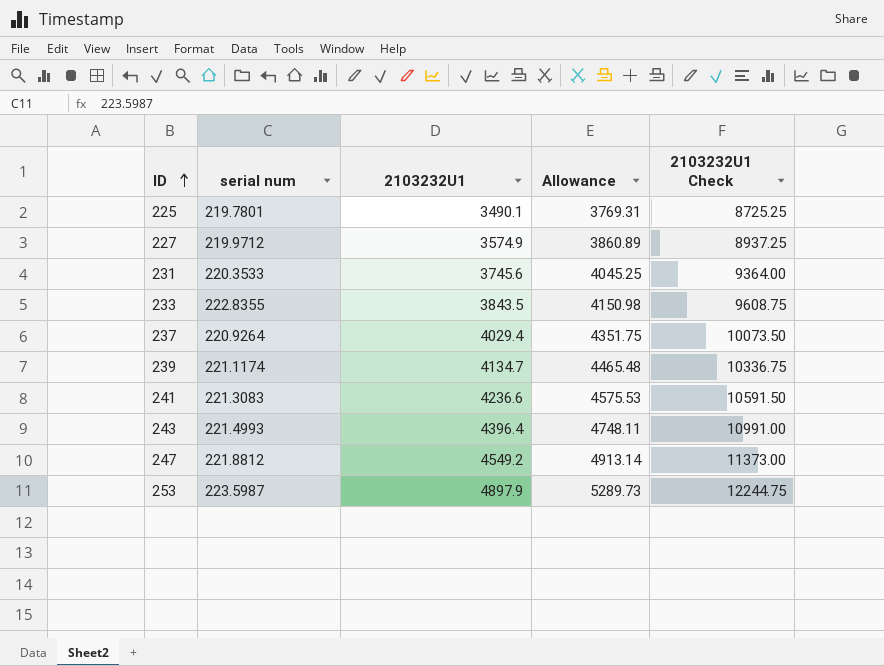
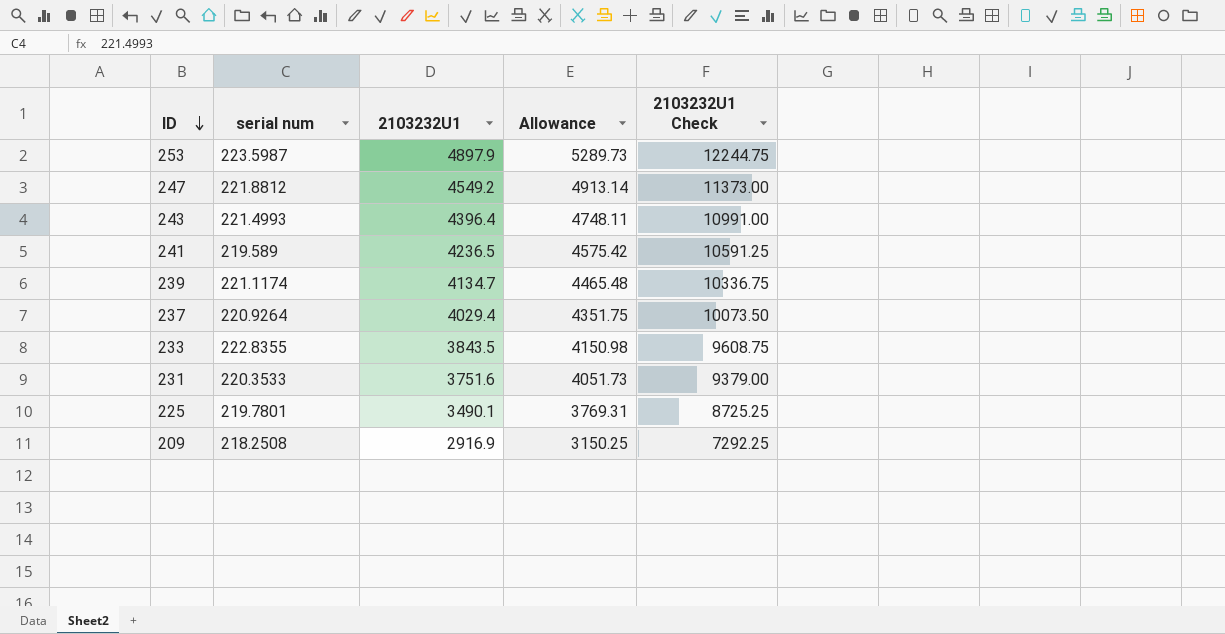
row order: ID ascending -> ID descending
row 227: 219.9712 | 3574.9 | 3860.89 | 8937.25 -> none
241 | serial num: 221.3083 -> 219.589
241 | 2103232U1: 4236.6 -> 4236.5
241 | Allowance: 4575.53 -> 4575.42
241 | 2103232U1 Check: 10591.50 -> 10591.25
231 | 2103232U1: 3745.6 -> 3751.6
231 | Allowance: 4045.25 -> 4051.73
231 | 2103232U1 Check: 9364.00 -> 9379.00
row 209: none -> 218.2508 | 2916.9 | 3150.25 | 7292.25

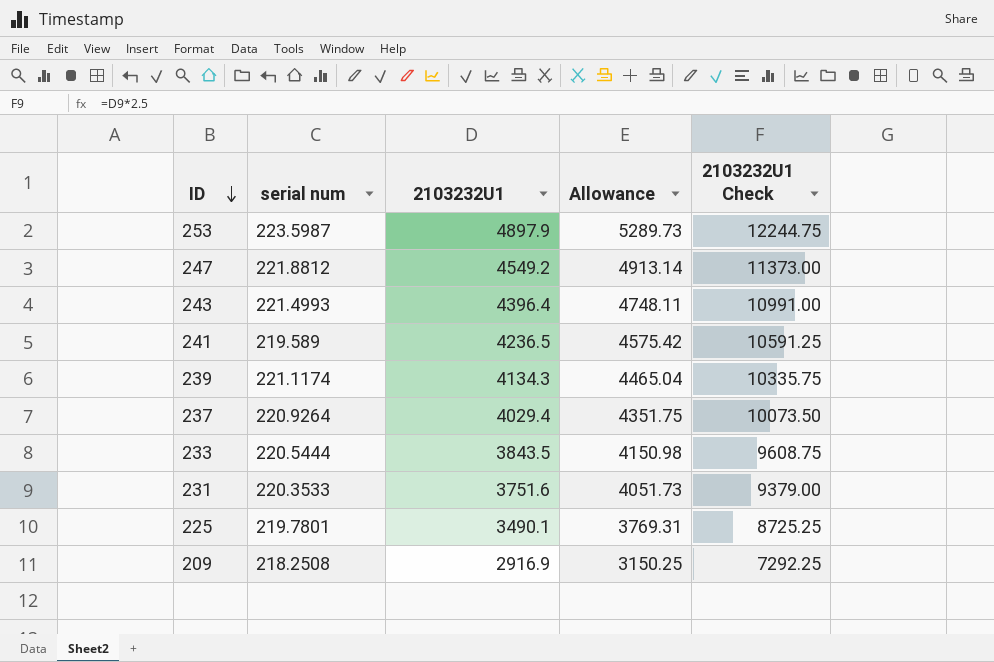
239 | 2103232U1: 4134.7 -> 4134.3
239 | Allowance: 4465.48 -> 4465.04
239 | 2103232U1 Check: 10336.75 -> 10335.75
233 | serial num: 222.8355 -> 220.5444

